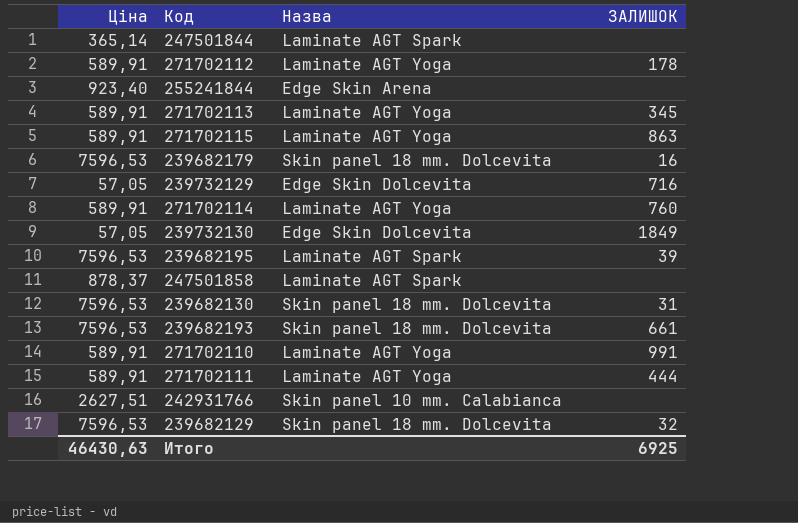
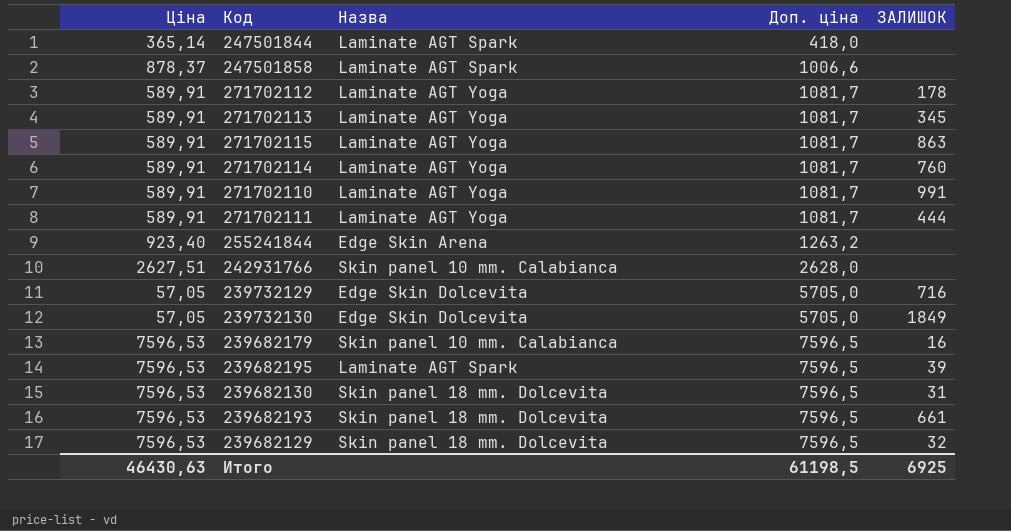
row order: none -> Доп. ціна ascending
column Доп. ціна | position: none -> 4
239682179 | Назва: Skin panel 18 mm. Dolcevita -> Skin panel 10 mm. Calabianca

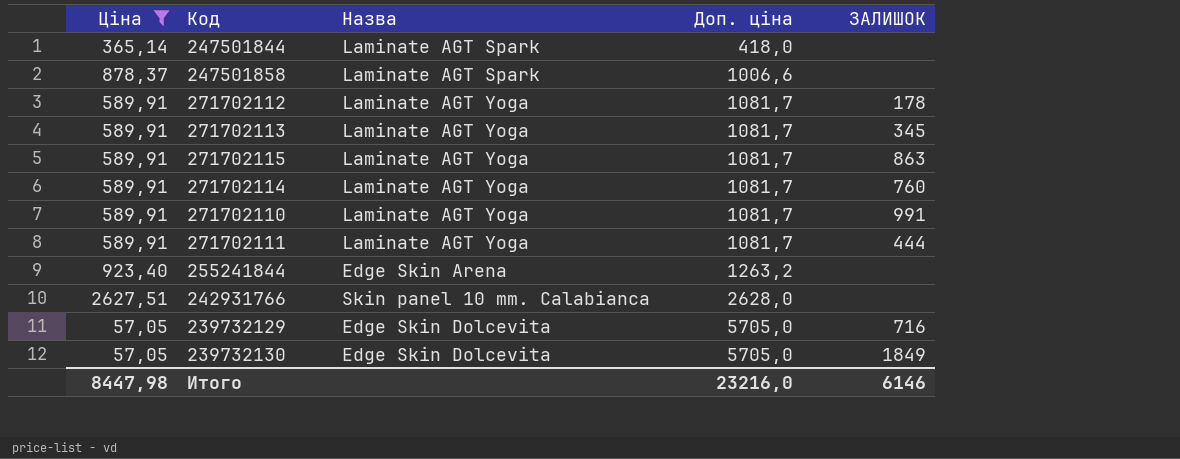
filter: none -> Ціна != 7596,53
Итого | Ціна: 46430,63 -> 8447,98
Итого | Доп. ціна: 61198,5 -> 23216,0
Итого | ЗАЛИШОК: 6925 -> 6146

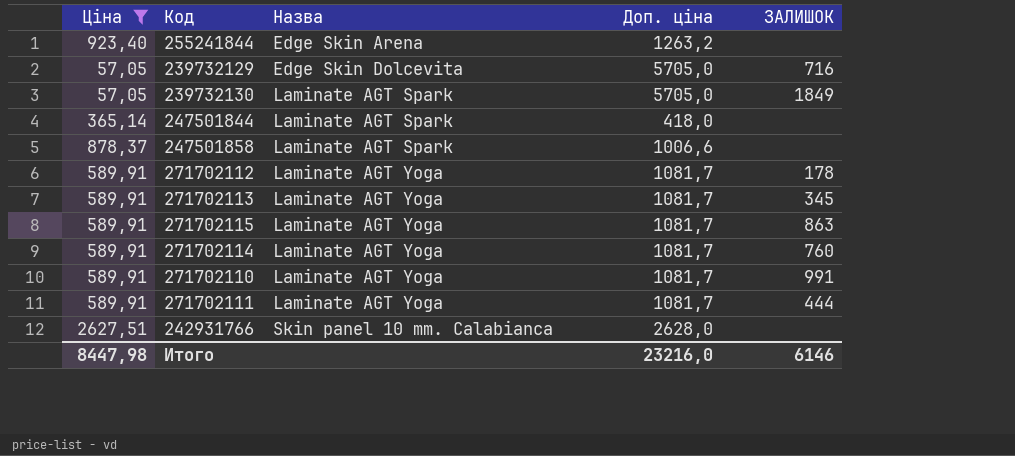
row order: Доп. ціна ascending -> Назва ascending
239732130 | Назва: Edge Skin Dolcevita -> Laminate AGT Spark

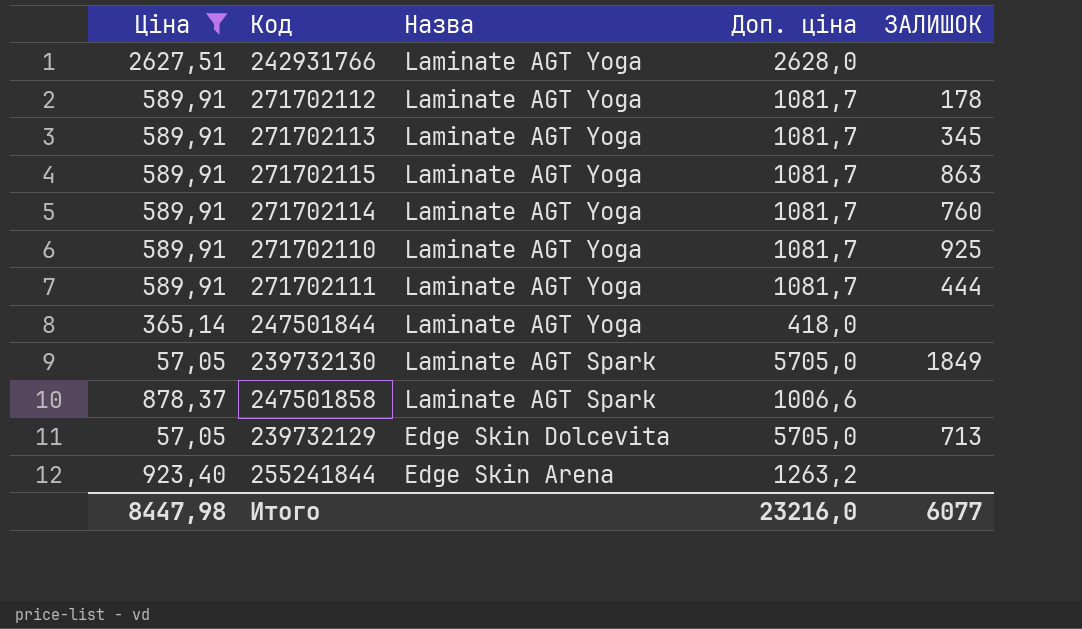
row order: Назва ascending -> Назва descending
242931766 | Назва: Skin panel 10 mm. Calabianca -> Laminate AGT Yoga
271702110 | ЗАЛИШОК: 991 -> 925
247501844 | Назва: Laminate AGT Spark -> Laminate AGT Yoga
239732129 | ЗАЛИШОК: 716 -> 713
Итого | ЗАЛИШОК: 6146 -> 6077

